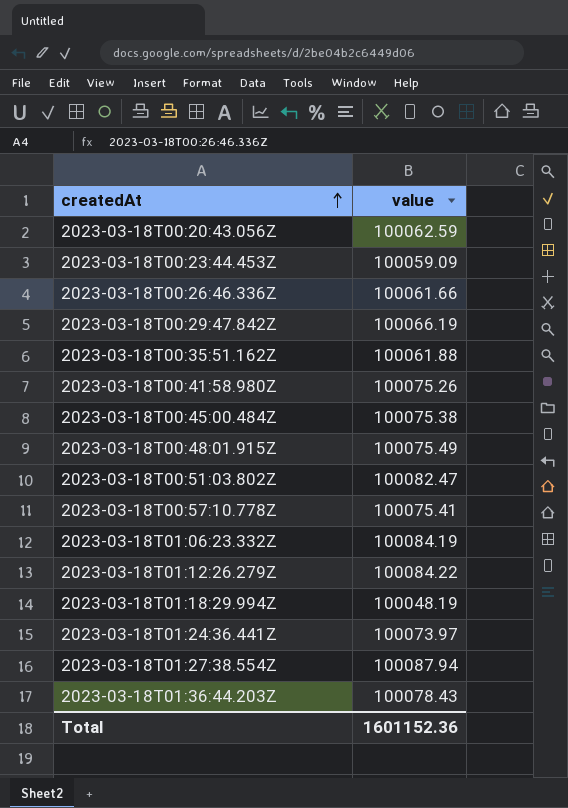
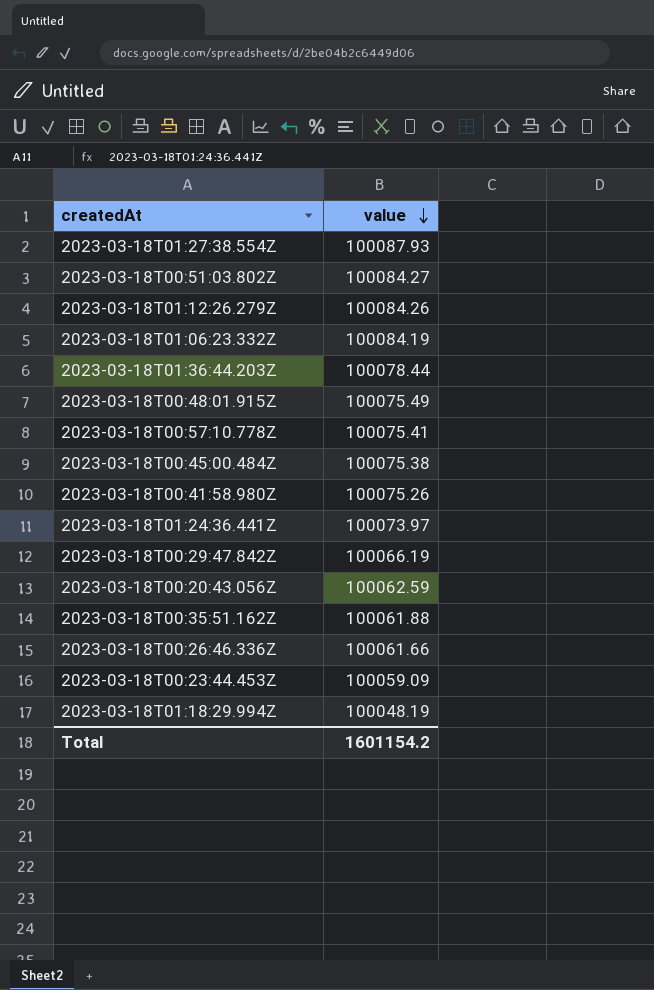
row order: createdAt ascending -> value descending
2023-03-18T01:27:38.554Z | value: 100087.94 -> 100087.93
2023-03-18T00:51:03.802Z | value: 100082.47 -> 100084.27
2023-03-18T01:12:26.279Z | value: 100084.22 -> 100084.26
2023-03-18T01:36:44.203Z | value: 100078.43 -> 100078.44
Total | value: 1601152.36 -> 1601154.2

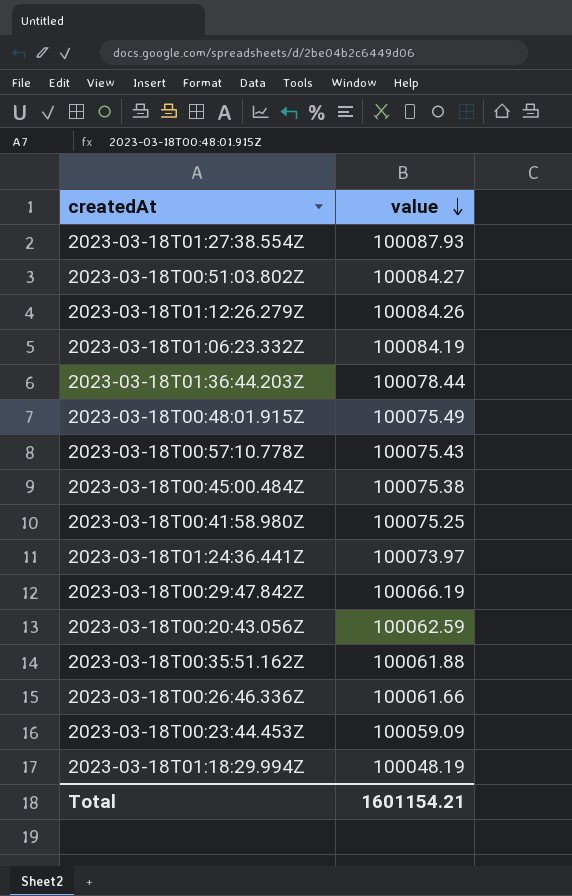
2023-03-18T00:57:10.778Z | value: 100075.41 -> 100075.43
2023-03-18T00:41:58.980Z | value: 100075.26 -> 100075.25
Total | value: 1601154.2 -> 1601154.21

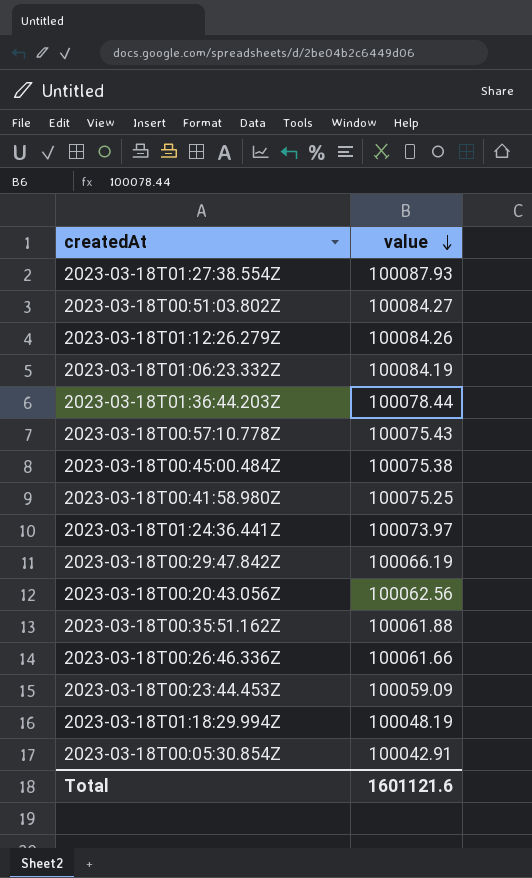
row 2023-03-18T00:48:01.915Z: 100075.49 -> none
2023-03-18T00:20:43.056Z | value: 100062.59 -> 100062.56
row 2023-03-18T00:05:30.854Z: none -> 100042.91
Total | value: 1601154.21 -> 1601121.6

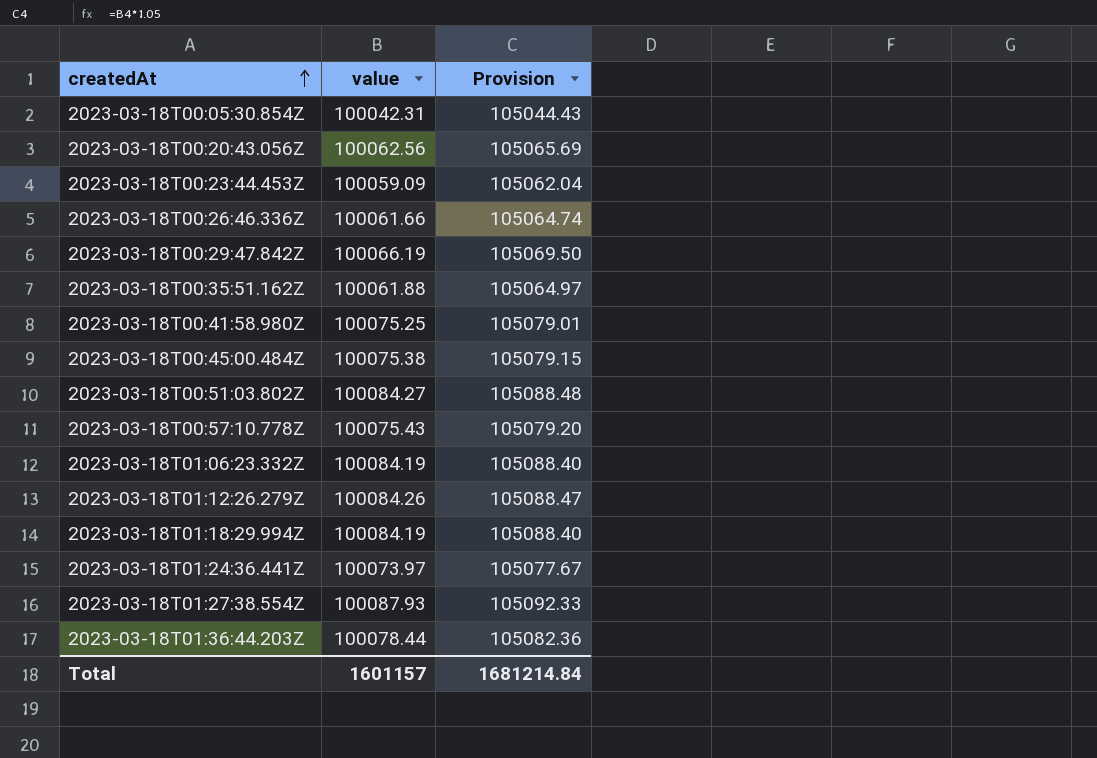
row order: value descending -> createdAt ascending
column Provision | formula: none -> [value] * 1.05
2023-03-18T00:05:30.854Z | value: 100042.91 -> 100042.31
2023-03-18T01:18:29.994Z | value: 100048.19 -> 100084.19
Total | value: 1601121.6 -> 1601157

